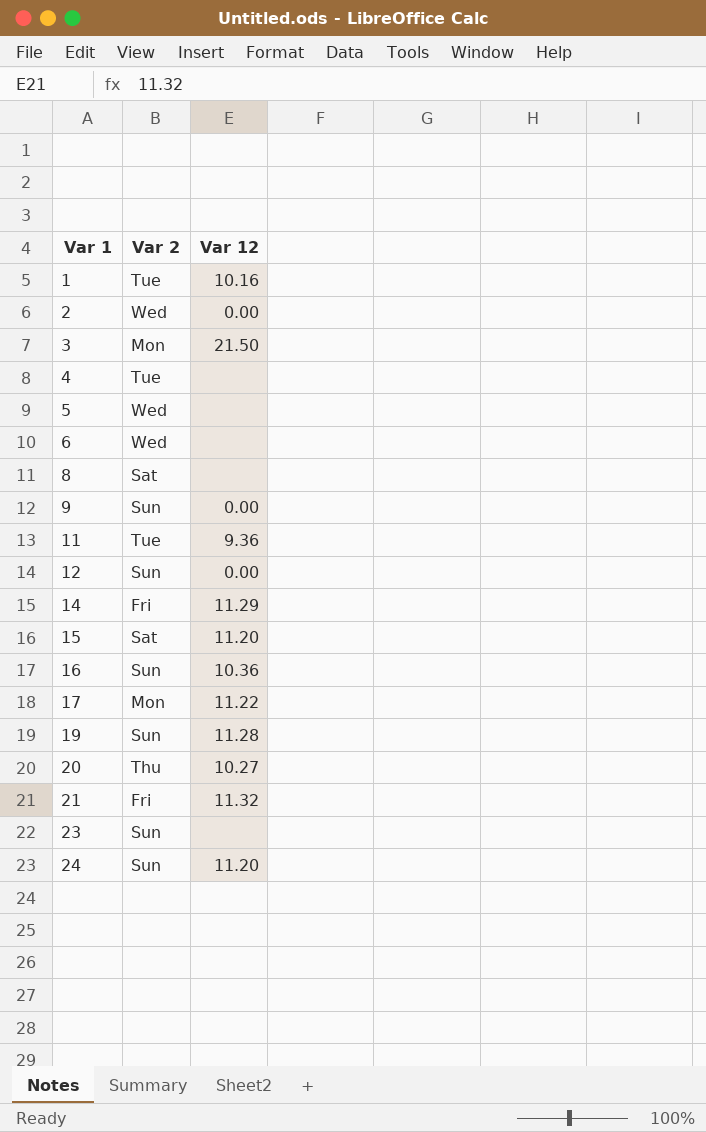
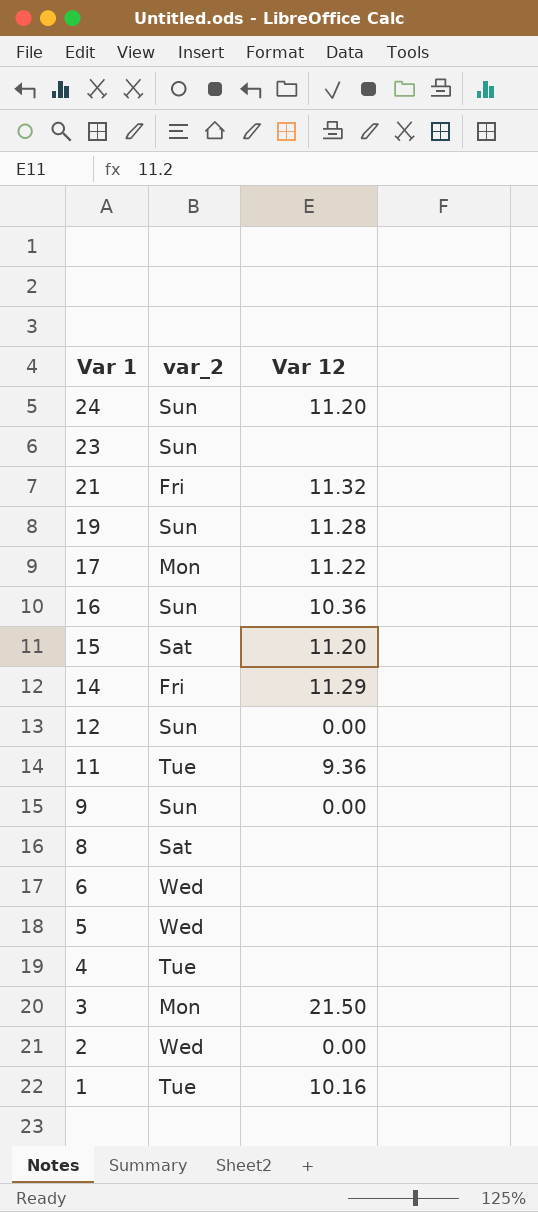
row order: Var 1 ascending -> Var 1 descending
column name: Var 2 -> var_2
row 20: Thu | 10.27 -> none

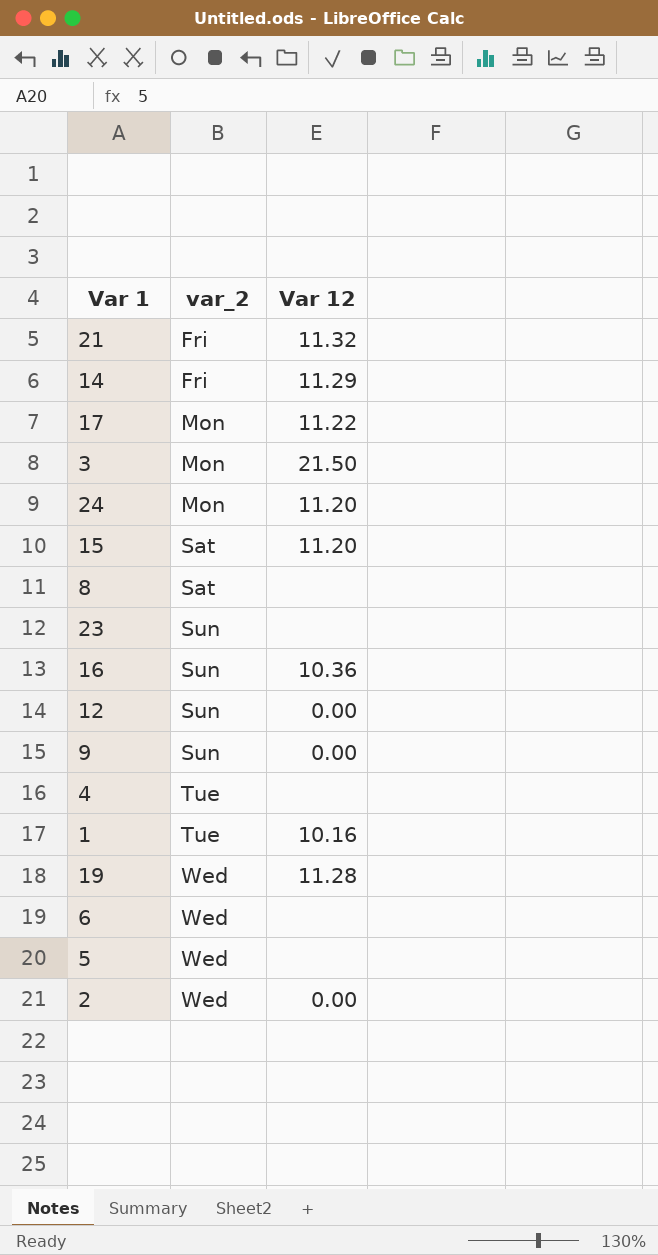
row order: Var 1 descending -> var_2 ascending
row 11: Tue | 9.36 -> none
24 | var_2: Sun -> Mon
19 | var_2: Sun -> Wed

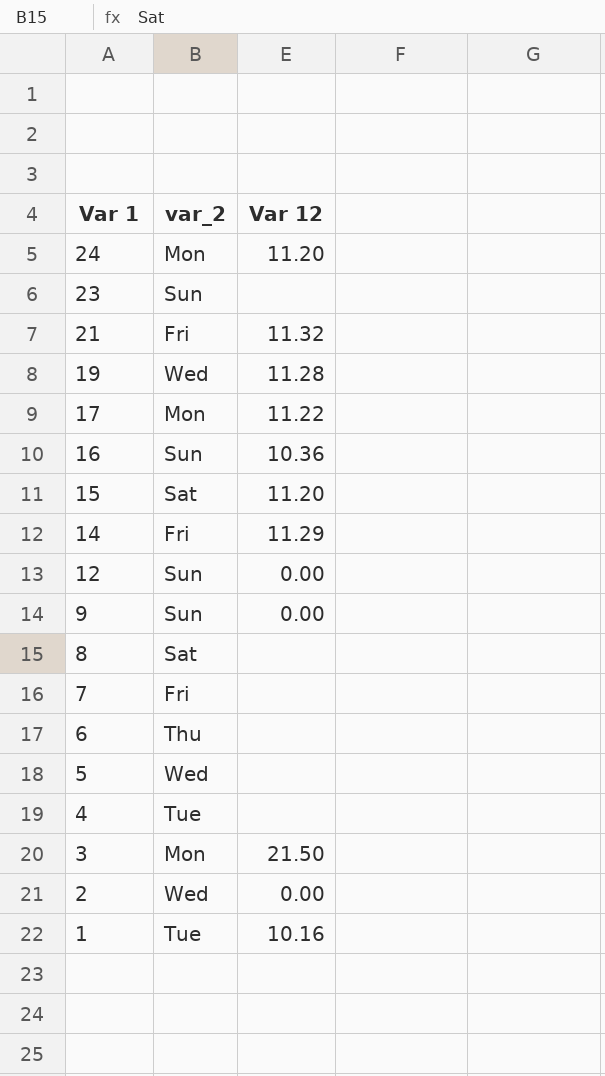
row order: var_2 ascending -> Var 1 descending
row 7: none -> Fri | none
6 | var_2: Wed -> Thu

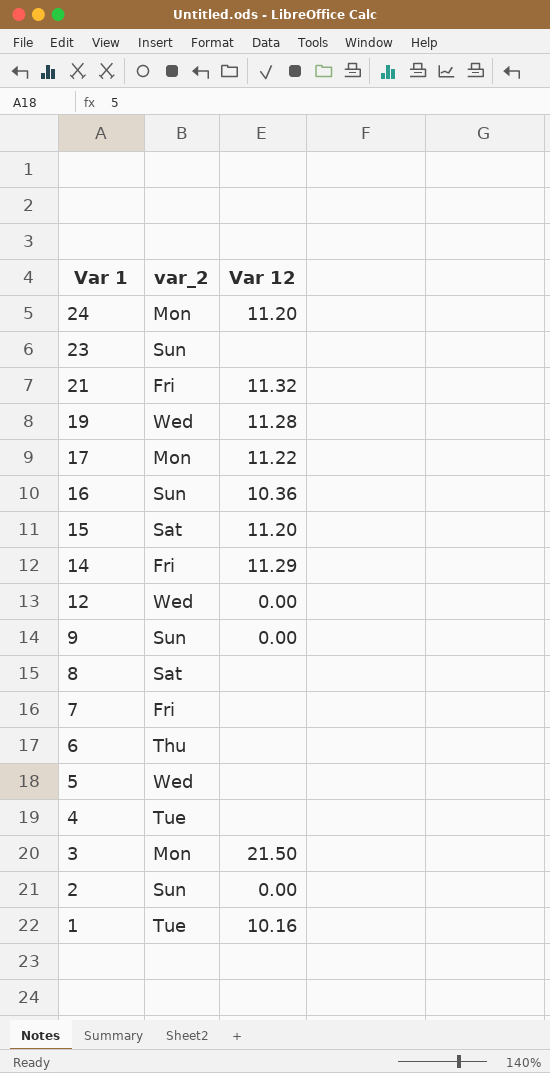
12 | var_2: Sun -> Wed
2 | var_2: Wed -> Sun

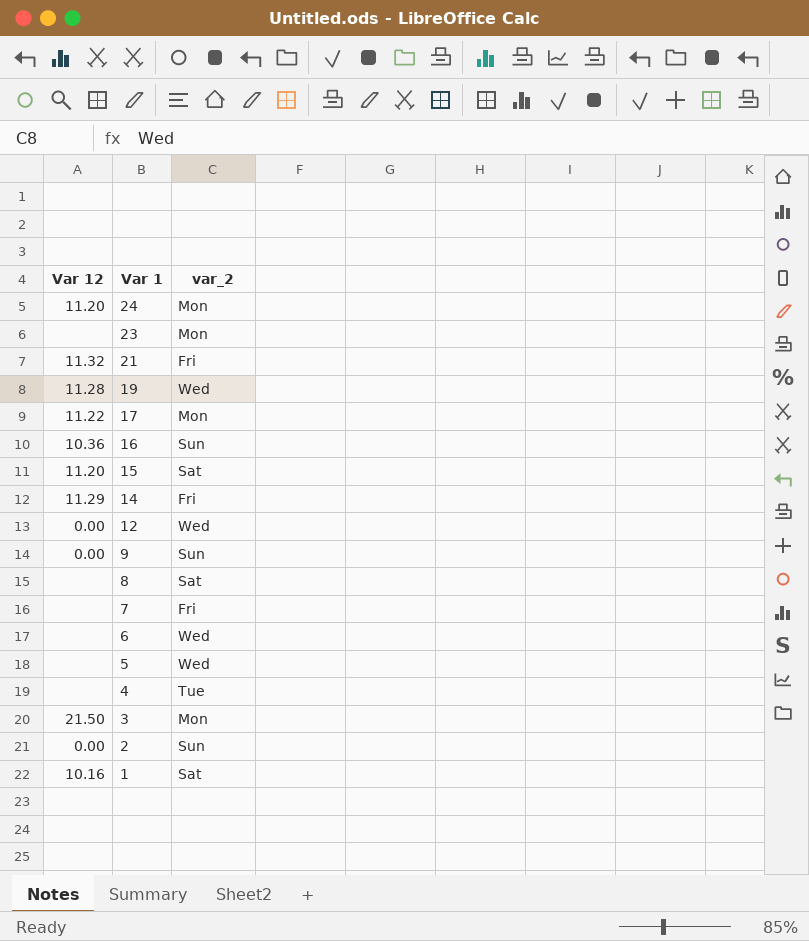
column Var 12 | position: 3 -> 1
23 | var_2: Sun -> Mon
6 | var_2: Thu -> Wed
1 | var_2: Tue -> Sat

